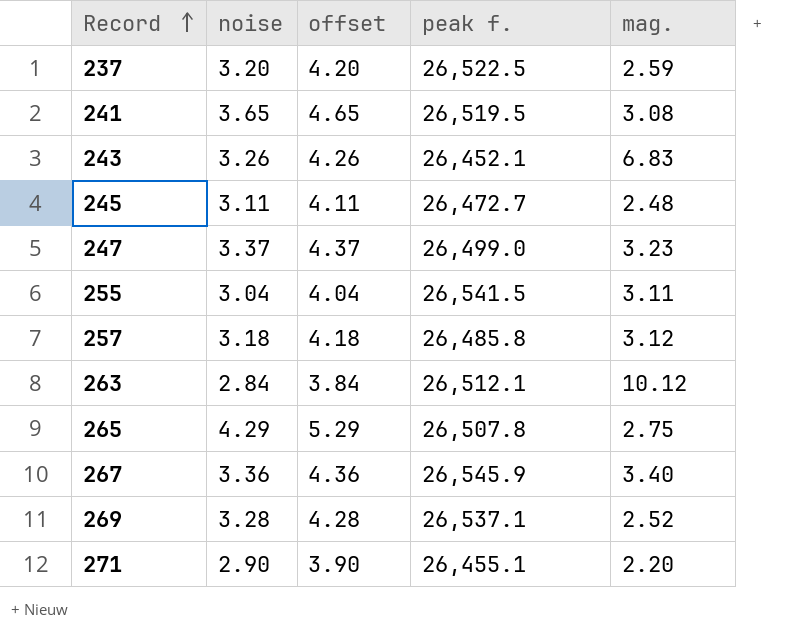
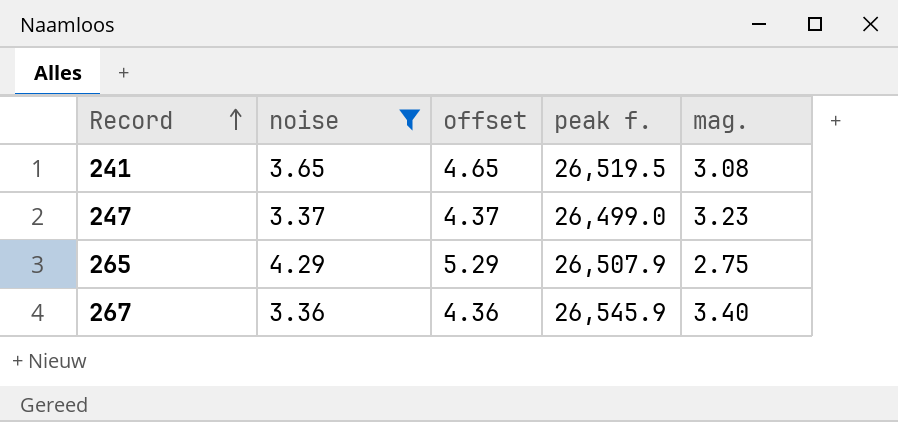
filter: none -> noise >= 3.36
265 | peak f.: 26,507.8 -> 26,507.9

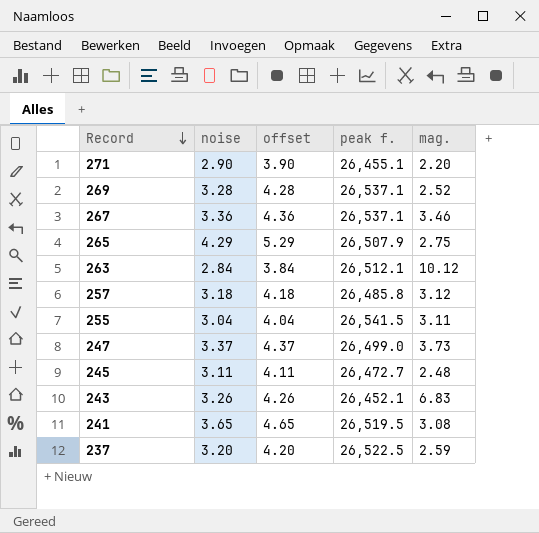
filter: noise >= 3.36 -> none
row order: Record ascending -> Record descending
267 | peak f.: 26,545.9 -> 26,537.1
267 | mag.: 3.40 -> 3.46
247 | mag.: 3.23 -> 3.73

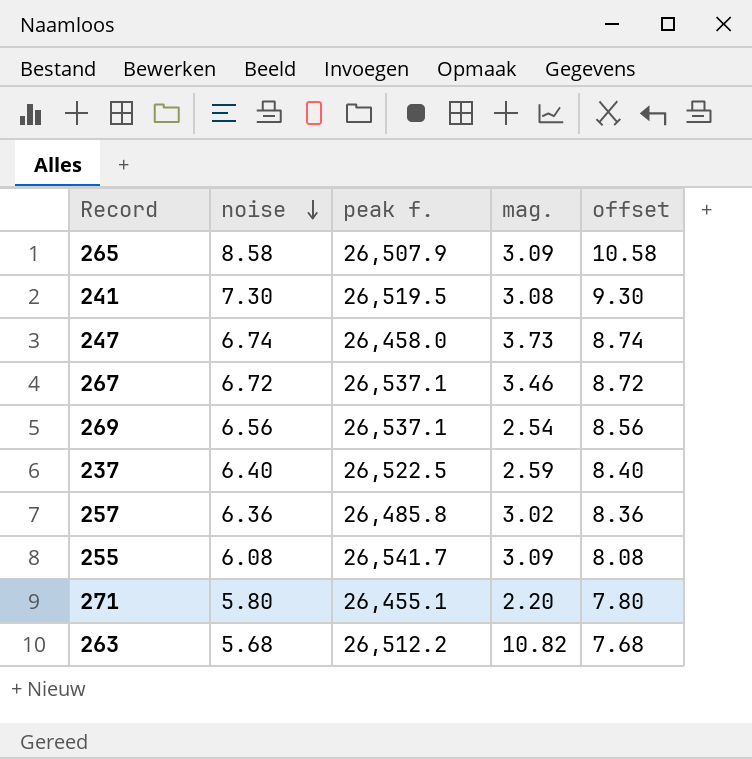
row order: Record descending -> noise descending
column offset | formula: [noise] + 1 -> [noise] + 2
column offset | position: 3 -> 5
row 245: 3.11 | 4.11 | 26,472.7 | 2.48 -> none
row 243: 3.26 | 4.26 | 26,452.1 | 6.83 -> none
265 | noise: 4.29 -> 8.58
265 | mag.: 2.75 -> 3.09
241 | noise: 3.65 -> 7.30
247 | noise: 3.37 -> 6.74
247 | peak f.: 26,499.0 -> 26,458.0
267 | noise: 3.36 -> 6.72
269 | noise: 3.28 -> 6.56
269 | mag.: 2.52 -> 2.54
237 | noise: 3.20 -> 6.40
257 | noise: 3.18 -> 6.36
257 | mag.: 3.12 -> 3.02
255 | noise: 3.04 -> 6.08
255 | peak f.: 26,541.5 -> 26,541.7
255 | mag.: 3.11 -> 3.09
271 | noise: 2.90 -> 5.80
263 | noise: 2.84 -> 5.68
263 | peak f.: 26,512.1 -> 26,512.2
263 | mag.: 10.12 -> 10.82

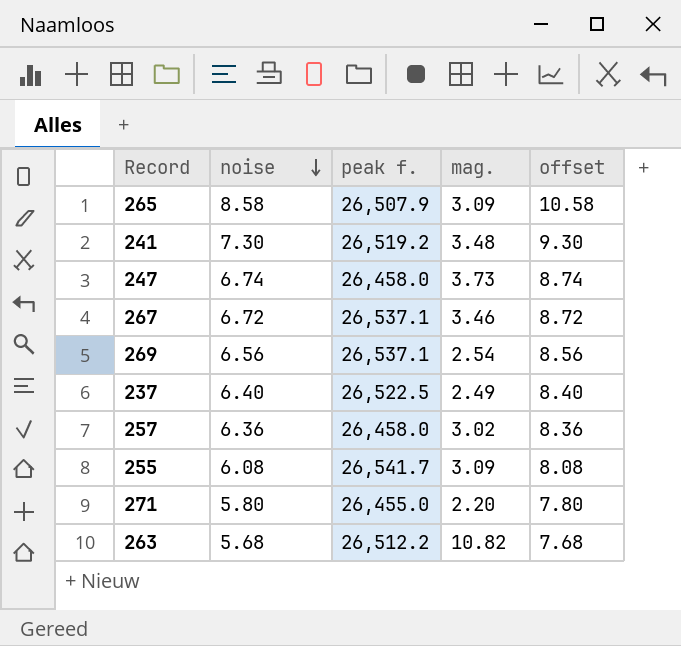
241 | peak f.: 26,519.5 -> 26,519.2
241 | mag.: 3.08 -> 3.48
237 | mag.: 2.59 -> 2.49
257 | peak f.: 26,485.8 -> 26,458.0
271 | peak f.: 26,455.1 -> 26,455.0

